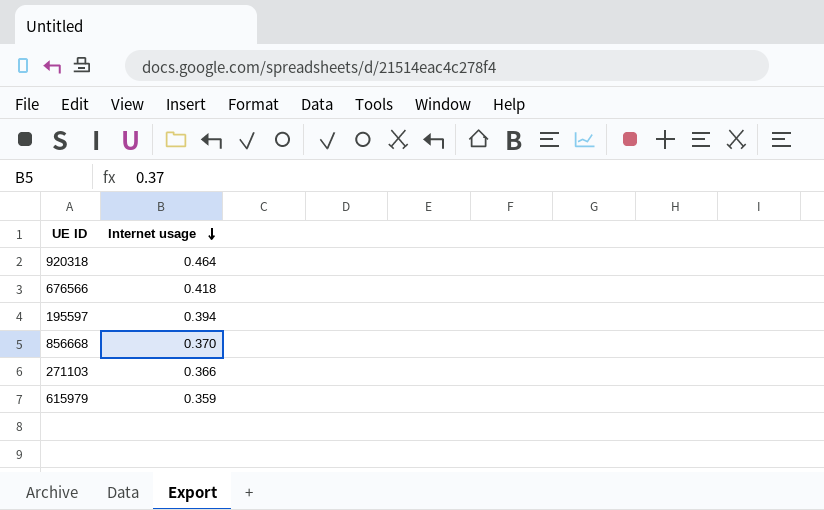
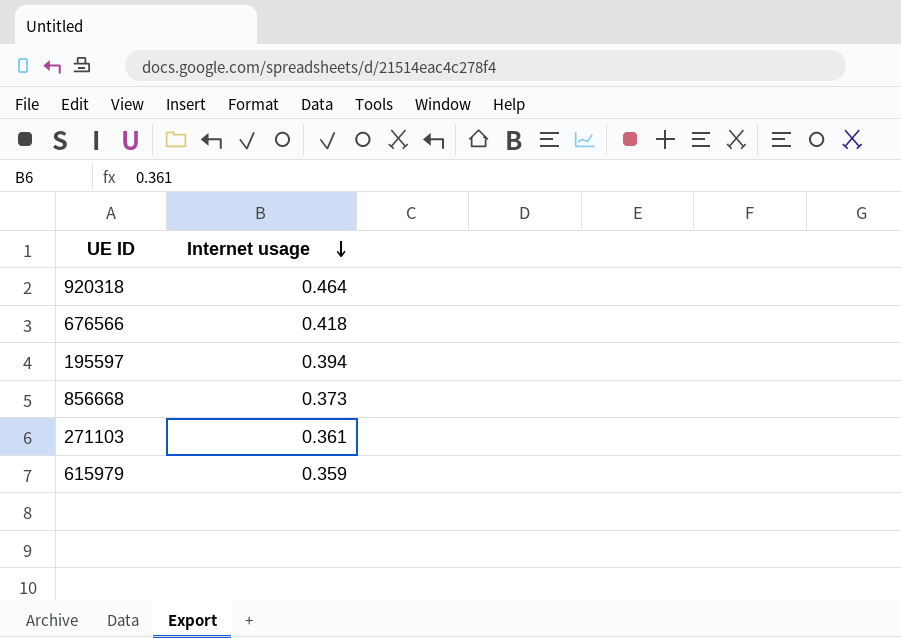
856668 | Internet usage: 0.370 -> 0.373
271103 | Internet usage: 0.366 -> 0.361

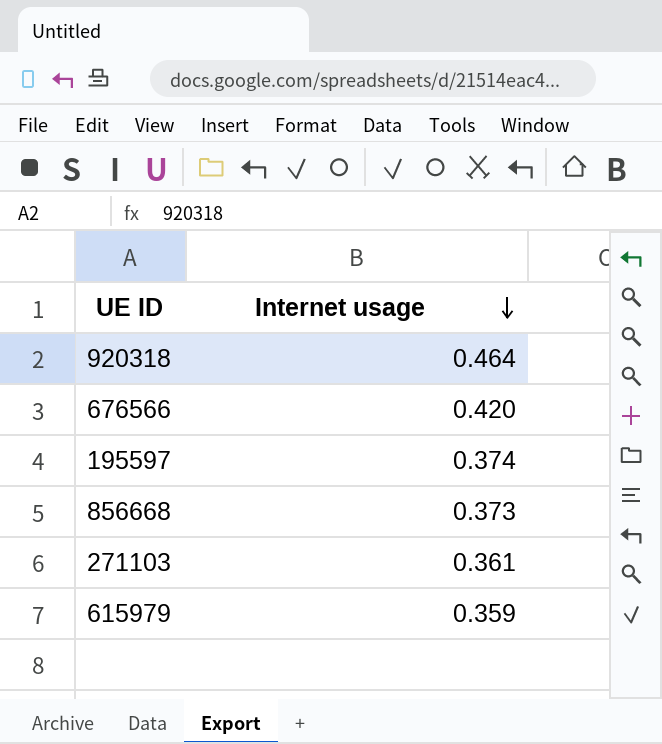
676566 | Internet usage: 0.418 -> 0.420
195597 | Internet usage: 0.394 -> 0.374

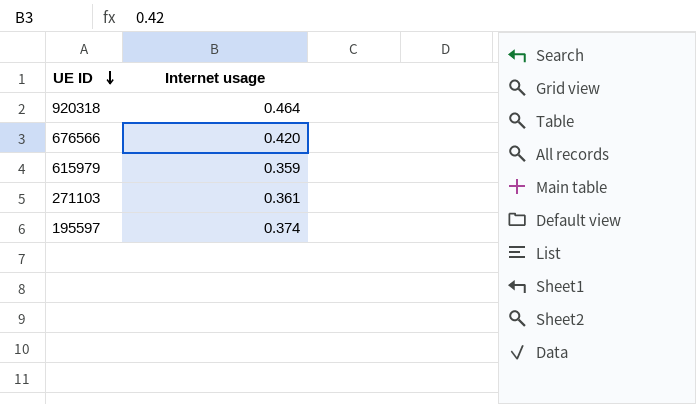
row order: Internet usage descending -> UE ID descending
row 856668: 0.373 -> none

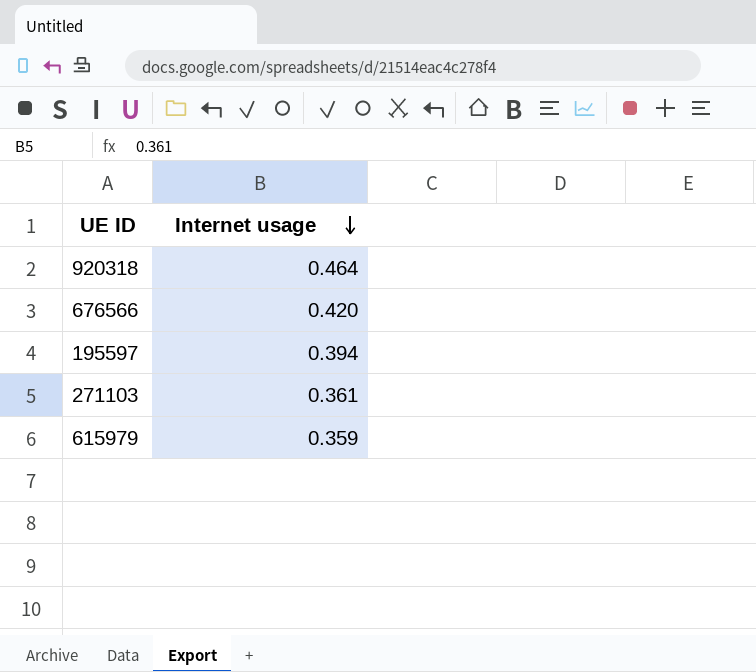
row order: UE ID descending -> Internet usage descending
195597 | Internet usage: 0.374 -> 0.394

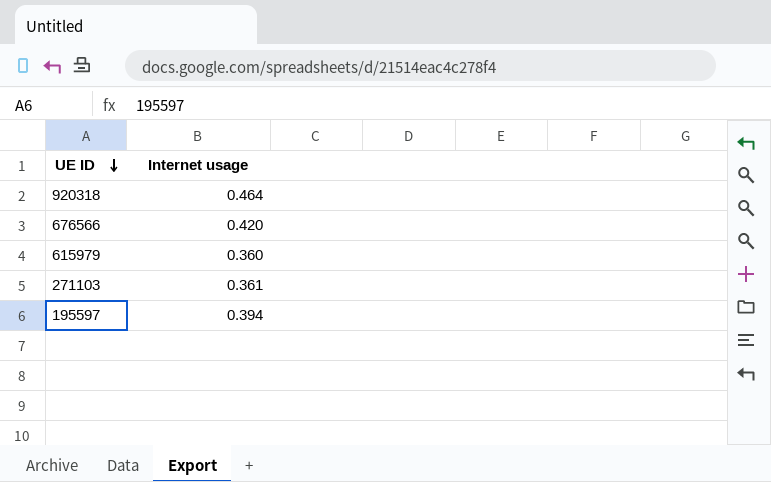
row order: Internet usage descending -> UE ID descending
615979 | Internet usage: 0.359 -> 0.360

